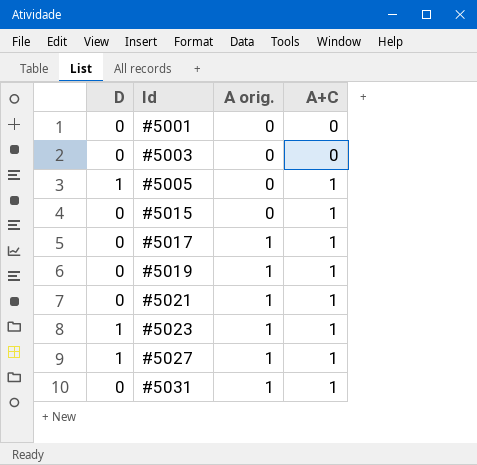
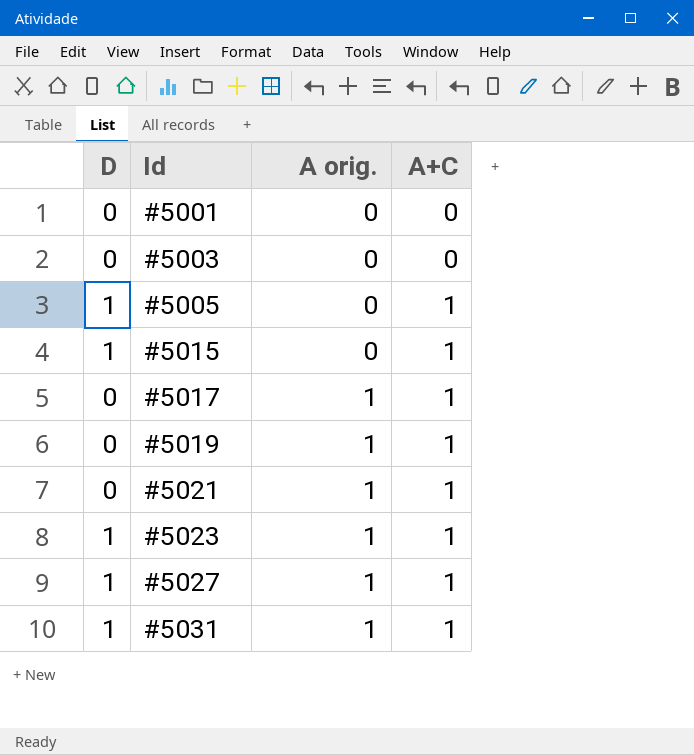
#5015 | D: 0 -> 1
#5031 | D: 0 -> 1

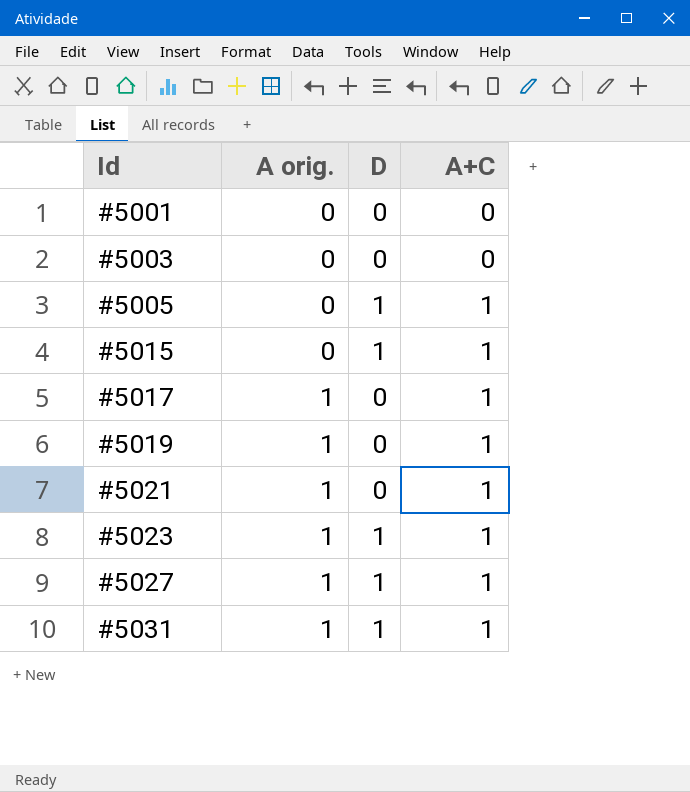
column D | position: 1 -> 3

